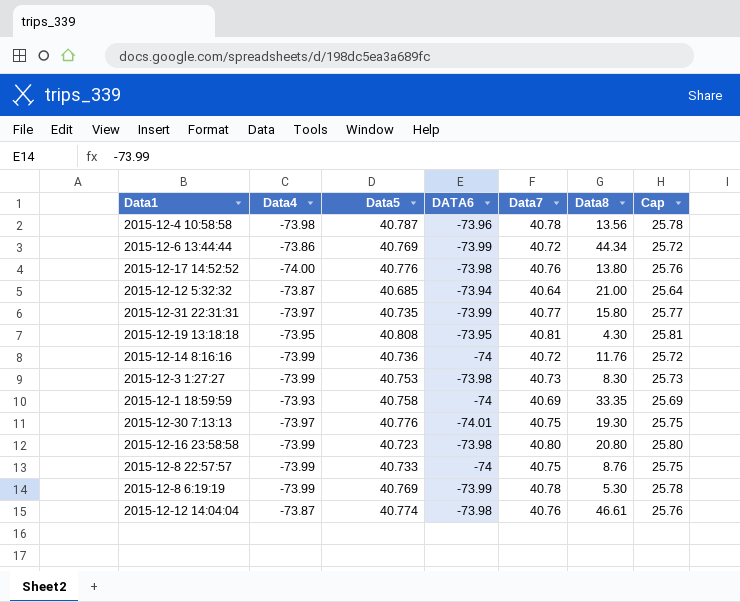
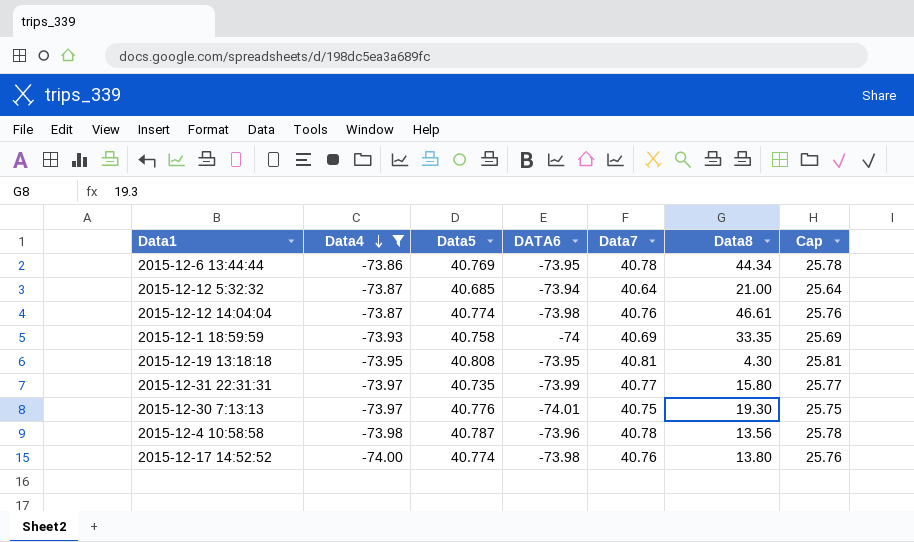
filter: none -> Data4 != -73.99
row order: none -> Data4 descending
2015-12-6 13:44:44 | DATA6: -73.99 -> -73.95
2015-12-6 13:44:44 | Data7: 40.72 -> 40.78
2015-12-6 13:44:44 | Cap: 25.72 -> 25.78
2015-12-17 14:52:52 | Data5: 40.776 -> 40.774

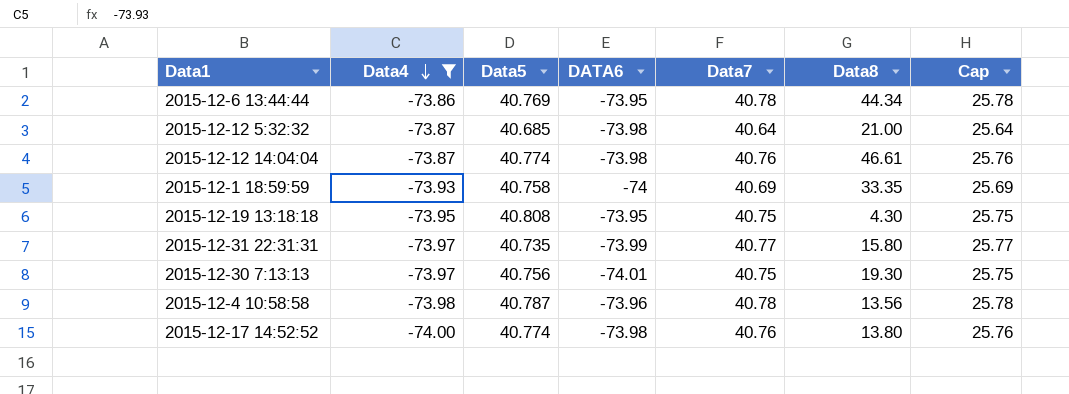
2015-12-12 5:32:32 | DATA6: -73.94 -> -73.98
2015-12-19 13:18:18 | Data7: 40.81 -> 40.75
2015-12-19 13:18:18 | Cap: 25.81 -> 25.75
2015-12-30 7:13:13 | Data5: 40.776 -> 40.756

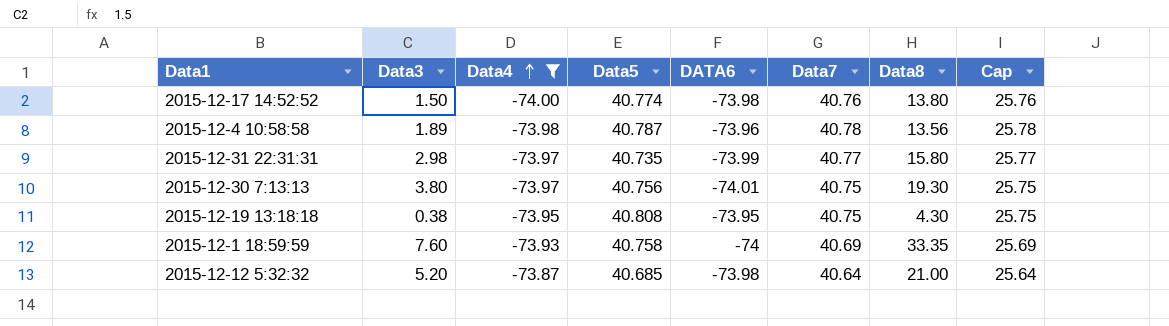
row order: Data4 descending -> Data4 ascending
column Data3 | position: none -> 2
row 2015-12-6 13:44:44: -73.86 | 40.769 | -73.95 | 40.78 | 44.34 | 25.78 -> none
row 2015-12-12 14:04:04: -73.87 | 40.774 | -73.98 | 40.76 | 46.61 | 25.76 -> none

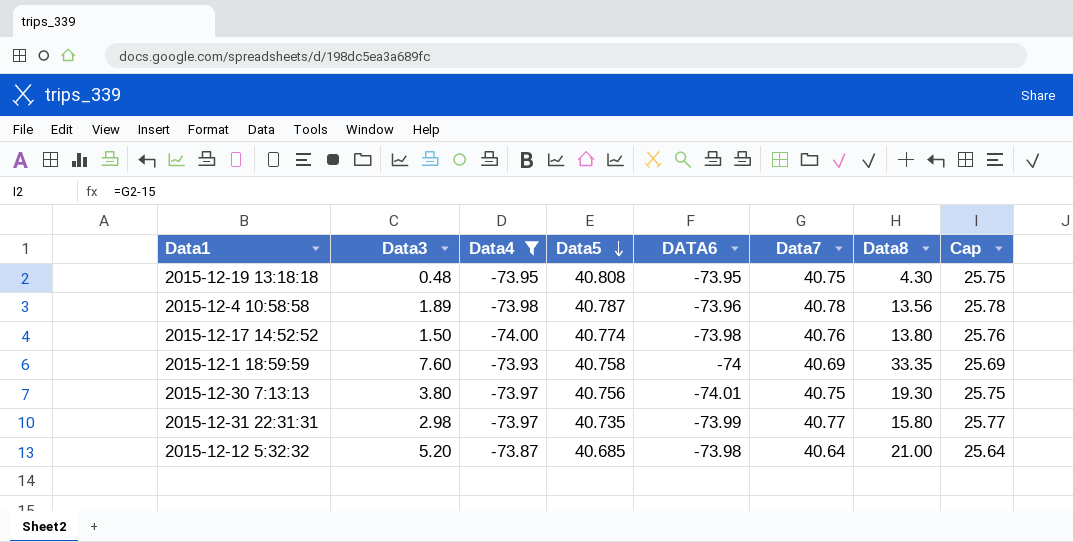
row order: Data4 ascending -> Data5 descending
2015-12-19 13:18:18 | Data3: 0.38 -> 0.48

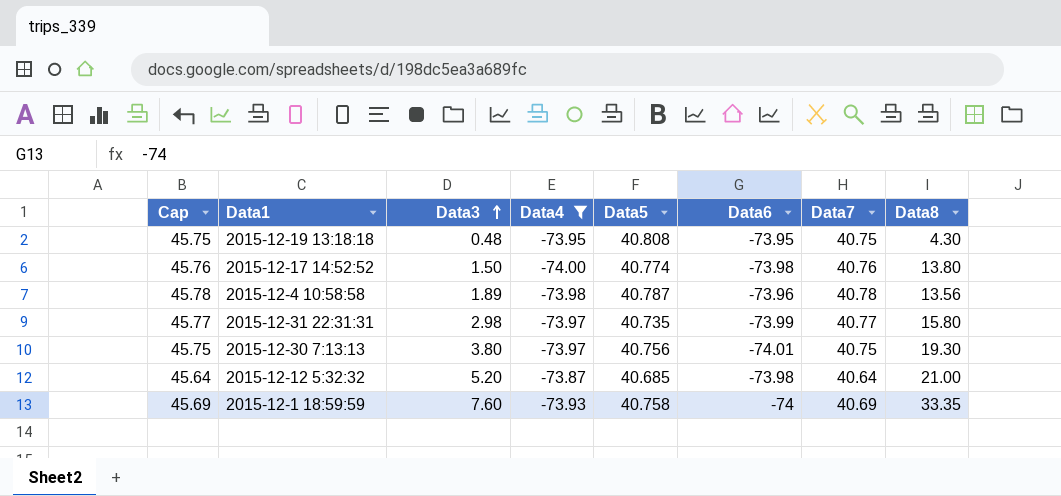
row order: Data5 descending -> Data3 ascending
column Cap | formula: [Data7] - 15 -> [Data7] + 5
column Cap | position: 8 -> 1
column name: DATA6 -> Data6

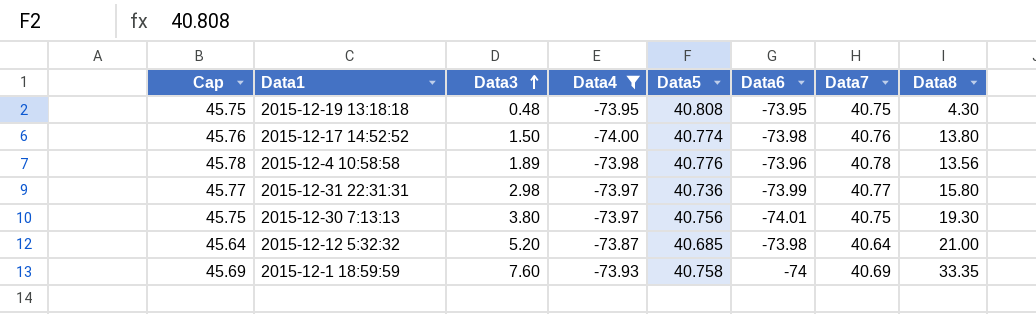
2015-12-4 10:58:58 | Data5: 40.787 -> 40.776
2015-12-31 22:31:31 | Data5: 40.735 -> 40.736

